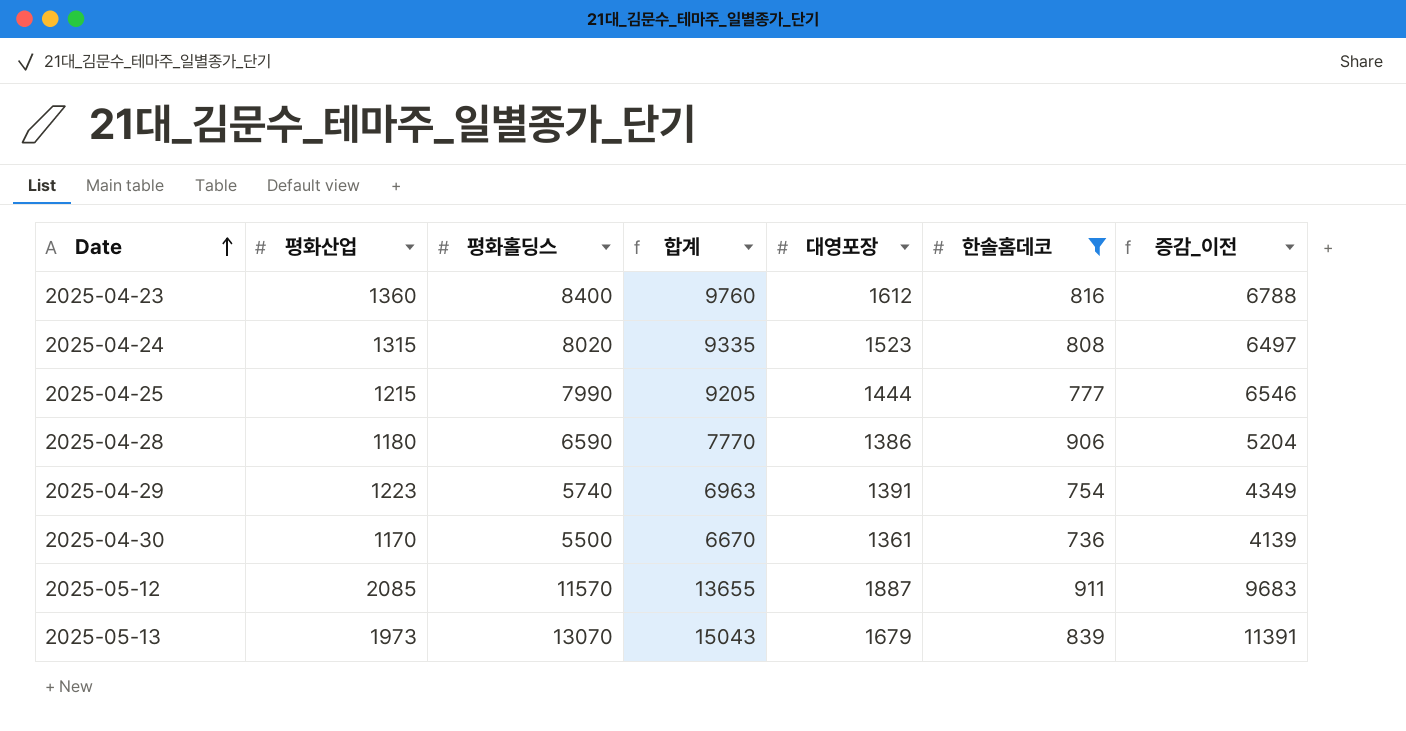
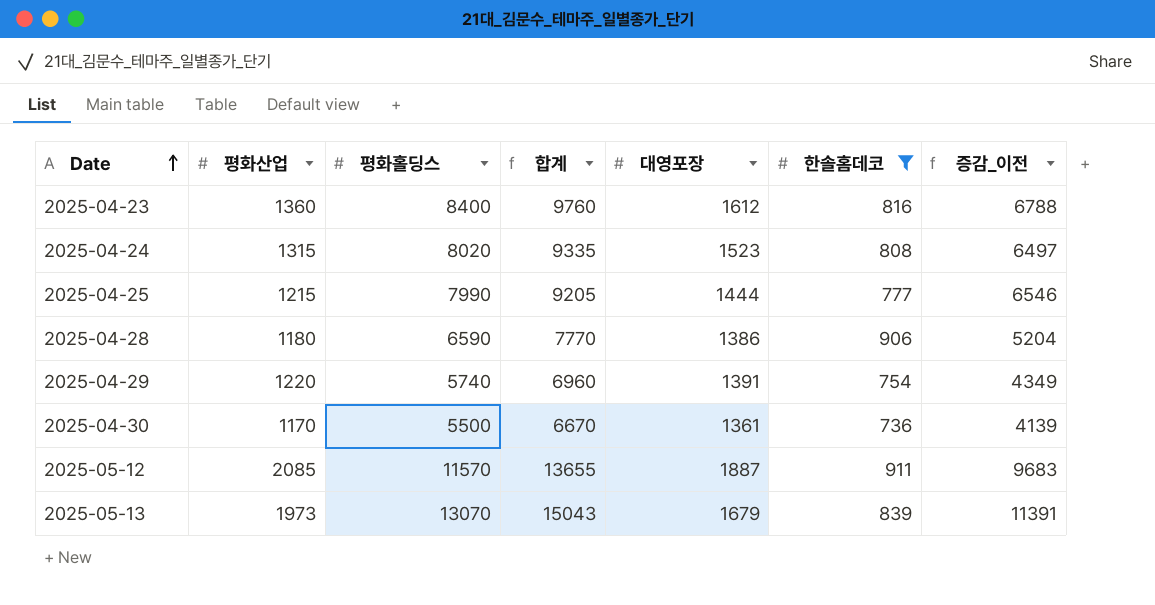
2025-04-29 | 평화산업: 1223 -> 1220
2025-04-29 | 합계: 6963 -> 6960

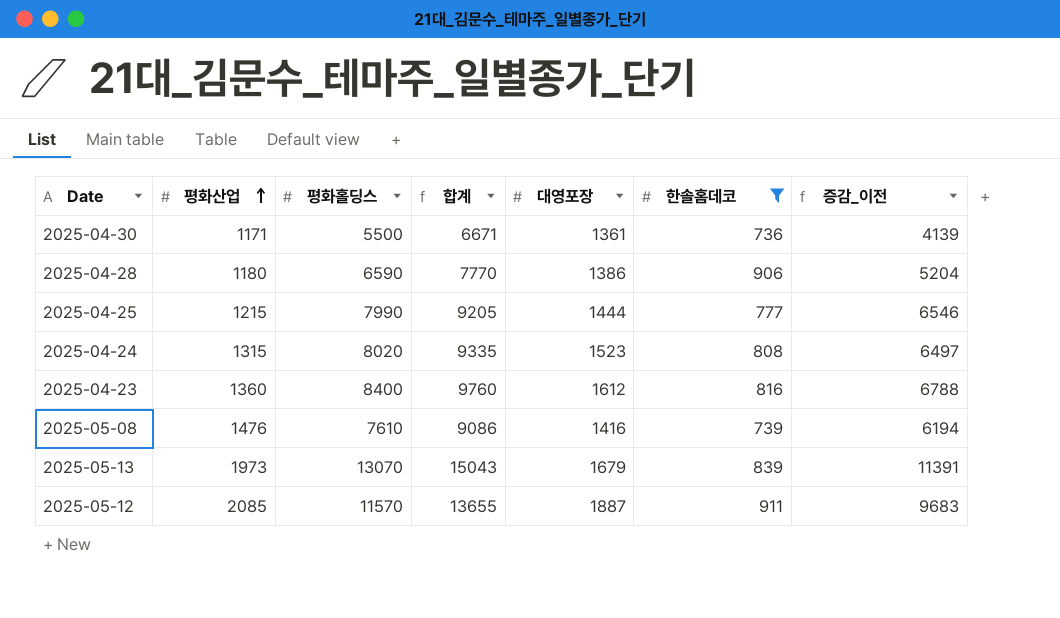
row order: Date ascending -> 평화산업 ascending
row 2025-04-29: 1220 | 5740 | 6960 | 1391 | 754 | 4349 -> none
2025-04-30 | 평화산업: 1170 -> 1171
2025-04-30 | 합계: 6670 -> 6671
row 2025-05-08: none -> 1476 | 7610 | 9086 | 1416 | 739 | 6194

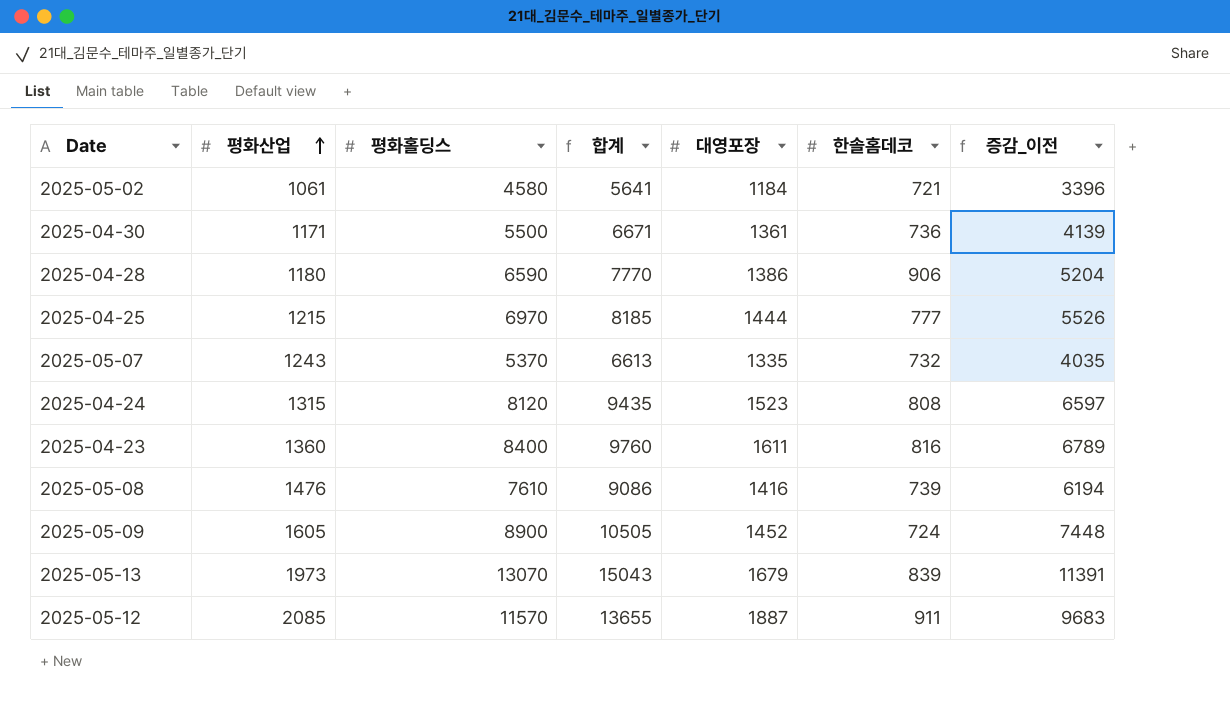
filter: 한솔홈데코 >= 736 -> none
2025-04-25 | 평화홀딩스: 7990 -> 6970
2025-04-25 | 합계: 9205 -> 8185
2025-04-25 | 증감_이전: 6546 -> 5526
2025-04-24 | 평화홀딩스: 8020 -> 8120
2025-04-24 | 합계: 9335 -> 9435
2025-04-24 | 증감_이전: 6497 -> 6597
2025-04-23 | 대영포장: 1612 -> 1611
2025-04-23 | 증감_이전: 6788 -> 6789

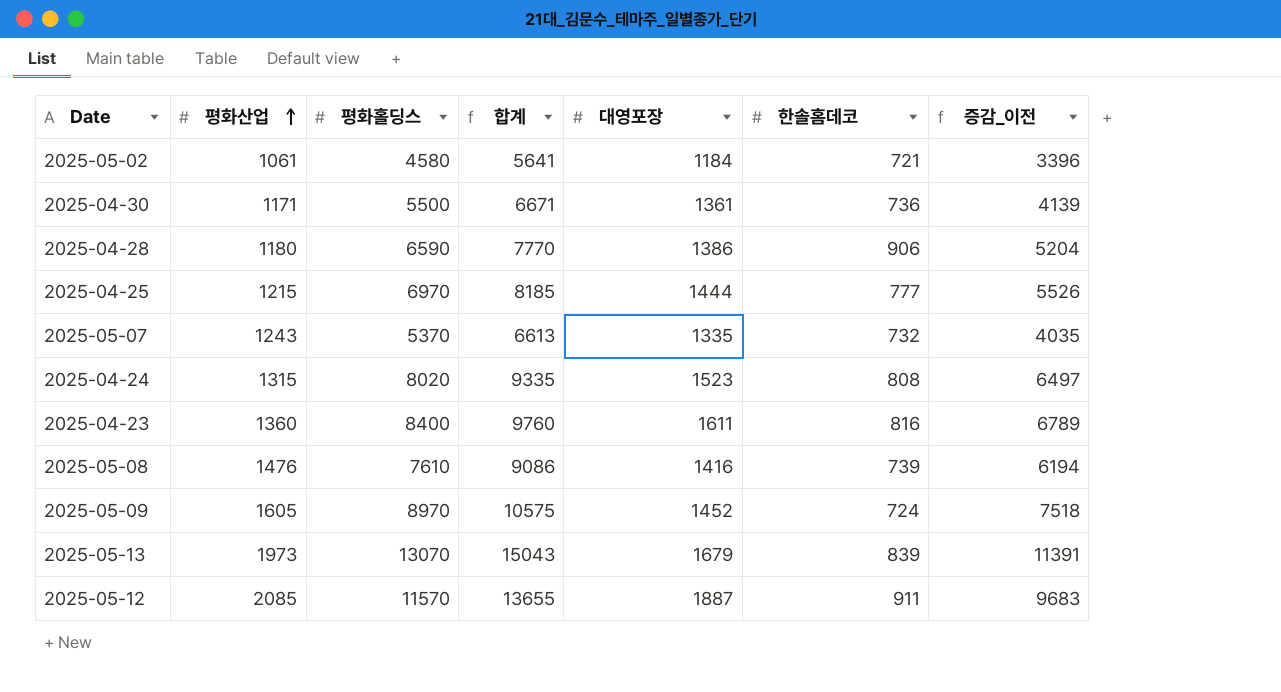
2025-04-24 | 평화홀딩스: 8120 -> 8020
2025-04-24 | 합계: 9435 -> 9335
2025-04-24 | 증감_이전: 6597 -> 6497
2025-05-09 | 평화홀딩스: 8900 -> 8970
2025-05-09 | 합계: 10505 -> 10575
2025-05-09 | 증감_이전: 7448 -> 7518

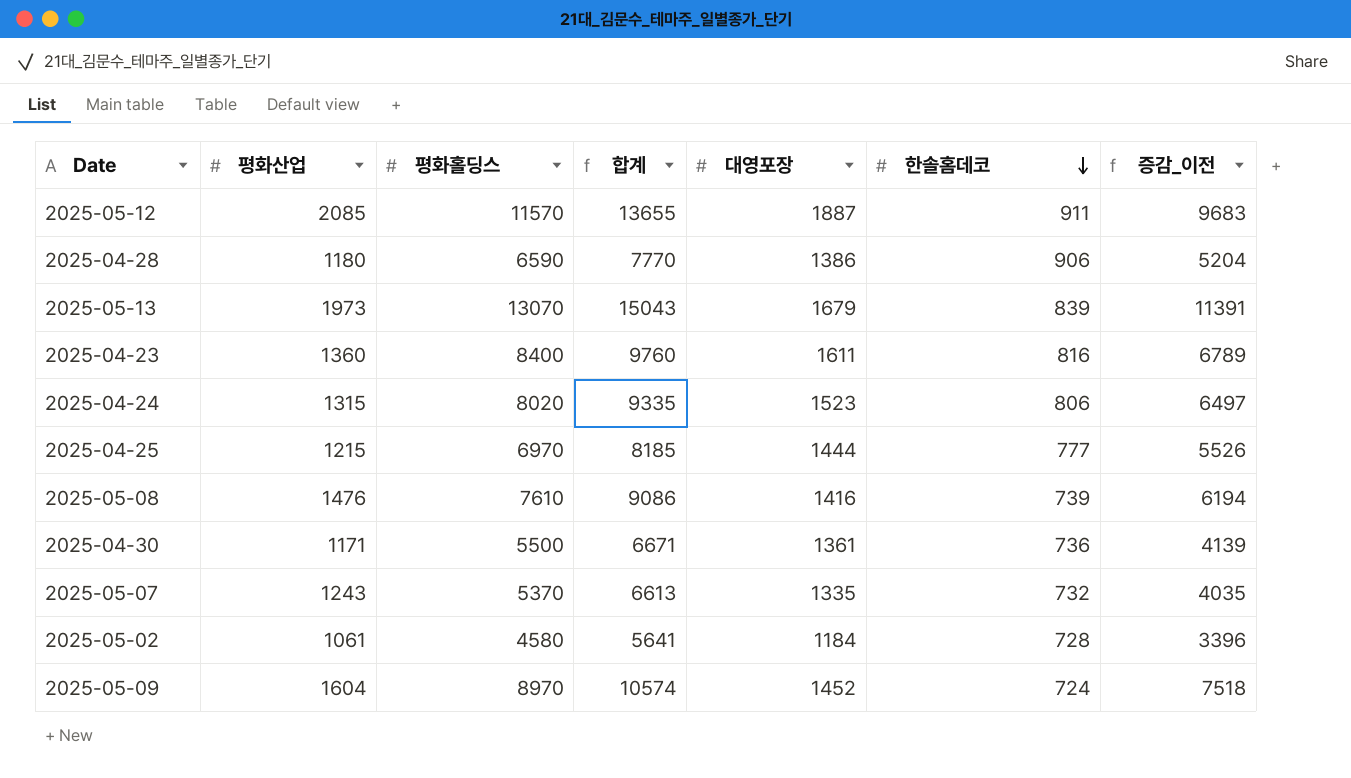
row order: 평화산업 ascending -> 한솔홈데코 descending
2025-04-24 | 한솔홈데코: 808 -> 806
2025-05-02 | 한솔홈데코: 721 -> 728
2025-05-09 | 평화산업: 1605 -> 1604
2025-05-09 | 합계: 10575 -> 10574

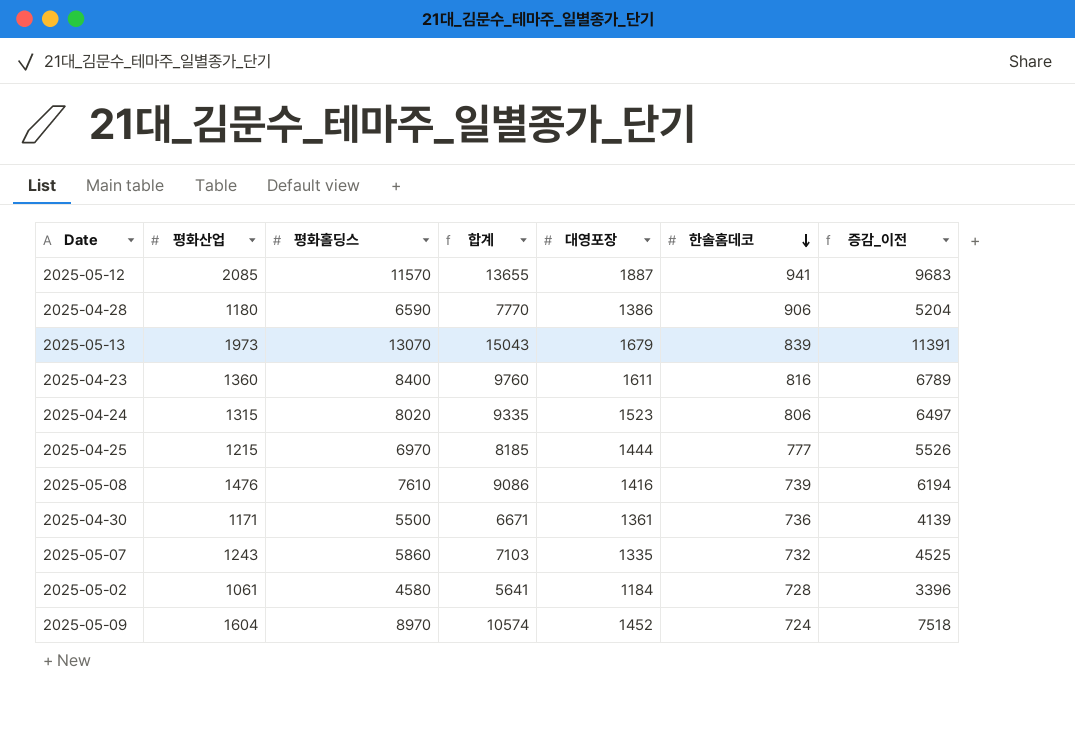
2025-05-12 | 한솔홈데코: 911 -> 941
2025-05-07 | 평화홀딩스: 5370 -> 5860
2025-05-07 | 합계: 6613 -> 7103
2025-05-07 | 증감_이전: 4035 -> 4525

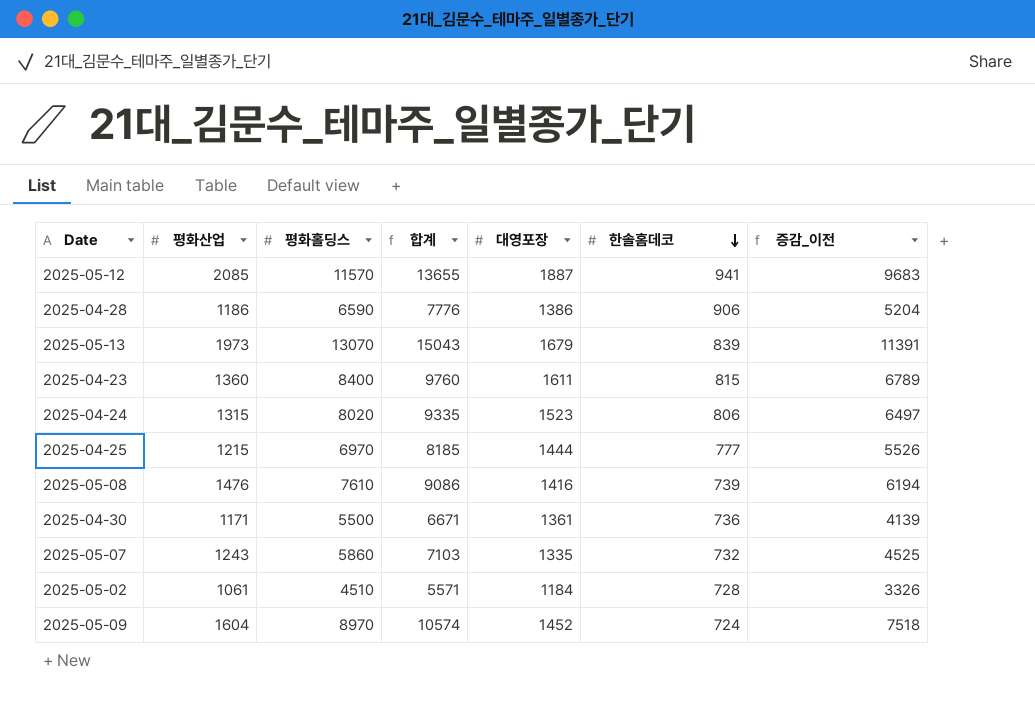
2025-04-28 | 평화산업: 1180 -> 1186
2025-04-28 | 합계: 7770 -> 7776
2025-04-23 | 한솔홈데코: 816 -> 815
2025-05-02 | 평화홀딩스: 4580 -> 4510
2025-05-02 | 합계: 5641 -> 5571
2025-05-02 | 증감_이전: 3396 -> 3326

